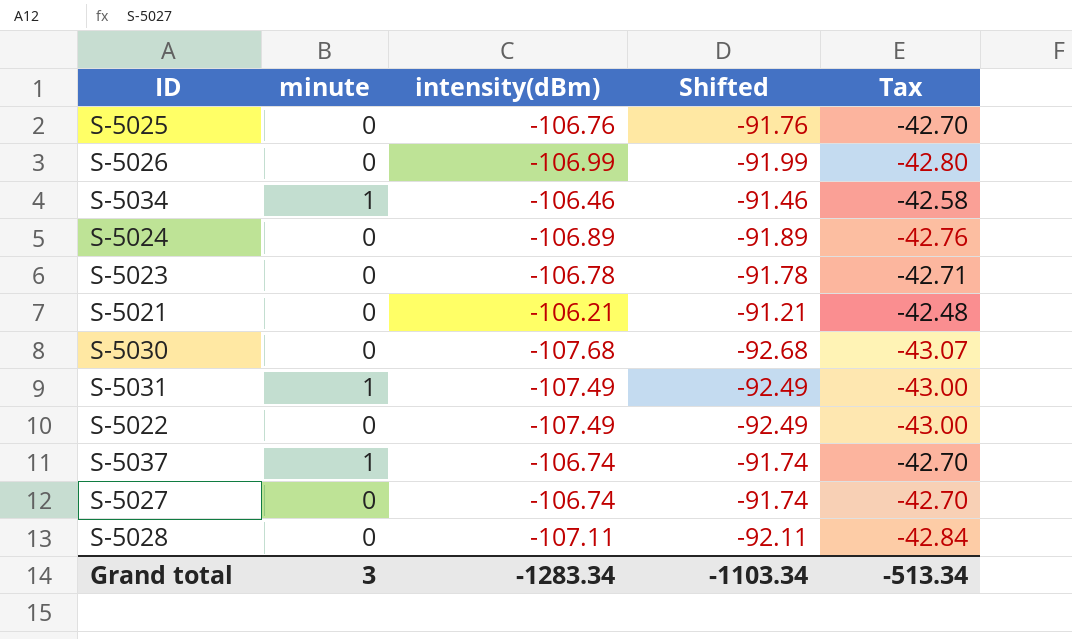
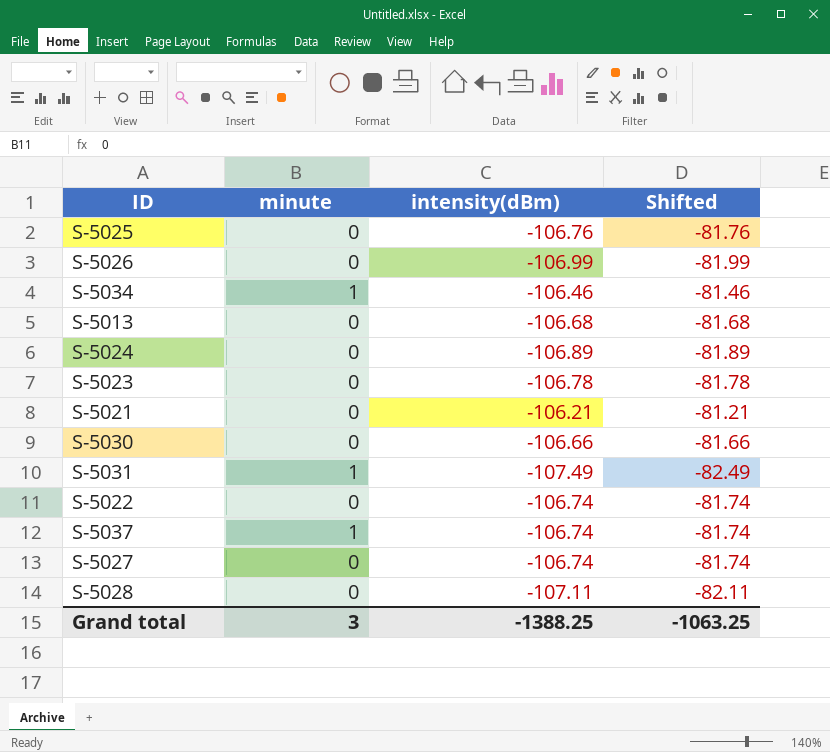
column Tax | formula: [intensity(dBm)] * 0.4 -> none
column Shifted | formula: [intensity(dBm)] + 15 -> [intensity(dBm)] + 25
row S-5013: none -> 0 | -106.68 | -81.68
S-5030 | intensity(dBm): -107.68 -> -106.66
S-5022 | intensity(dBm): -107.49 -> -106.74
Grand total | intensity(dBm): -1283.34 -> -1388.25
Grand total | Shifted: -1103.34 -> -1063.25

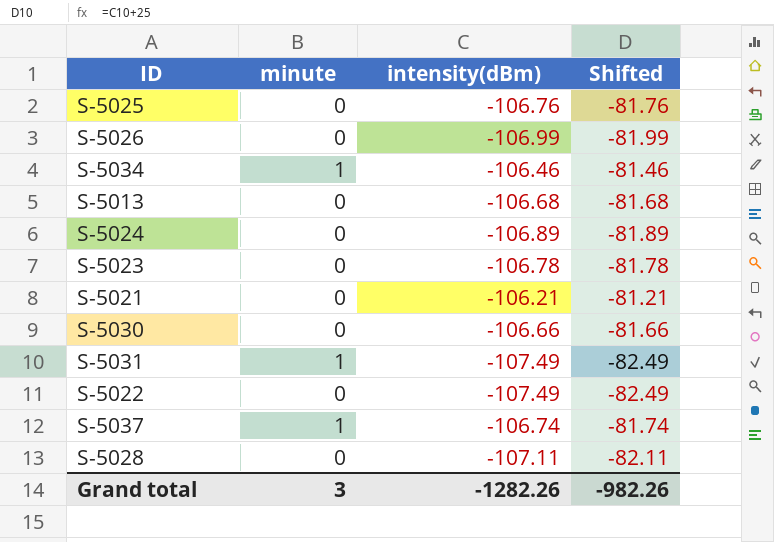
row S-5027: 0 | -106.74 | -81.74 -> none
S-5022 | intensity(dBm): -106.74 -> -107.49
S-5022 | Shifted: -81.74 -> -82.49
Grand total | intensity(dBm): -1388.25 -> -1282.26
Grand total | Shifted: -1063.25 -> -982.26

